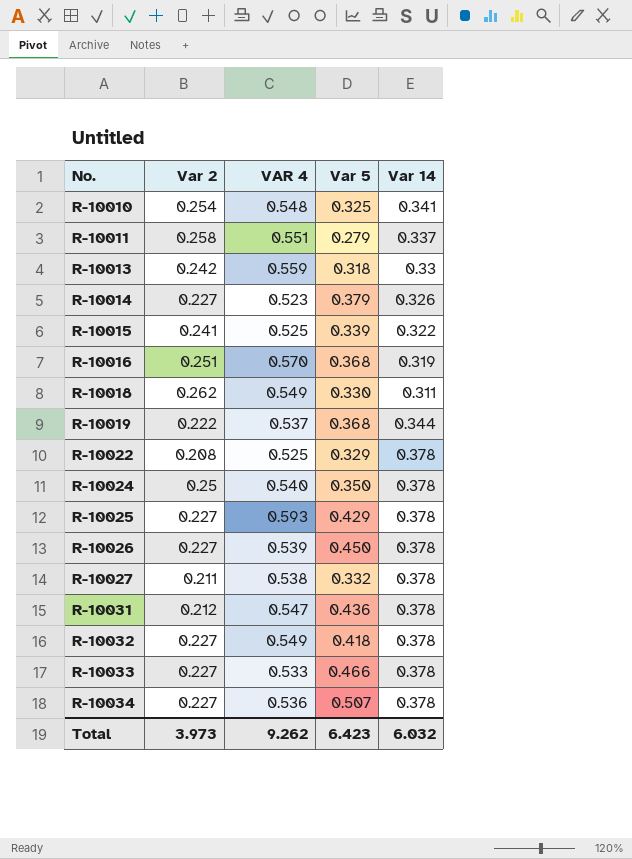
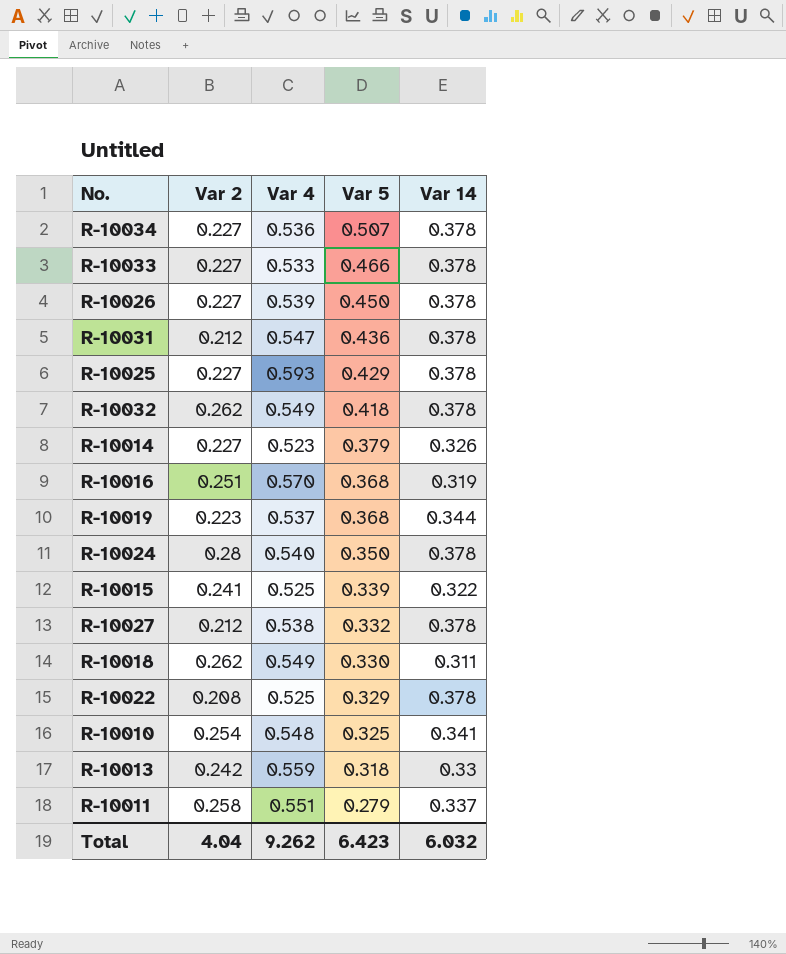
row order: No. ascending -> Var 5 descending
column name: VAR 4 -> Var 4
R-10032 | Var 2: 0.227 -> 0.262
R-10019 | Var 2: 0.222 -> 0.223
R-10024 | Var 2: 0.25 -> 0.28
R-10027 | Var 2: 0.211 -> 0.212
Total | Var 2: 3.973 -> 4.04

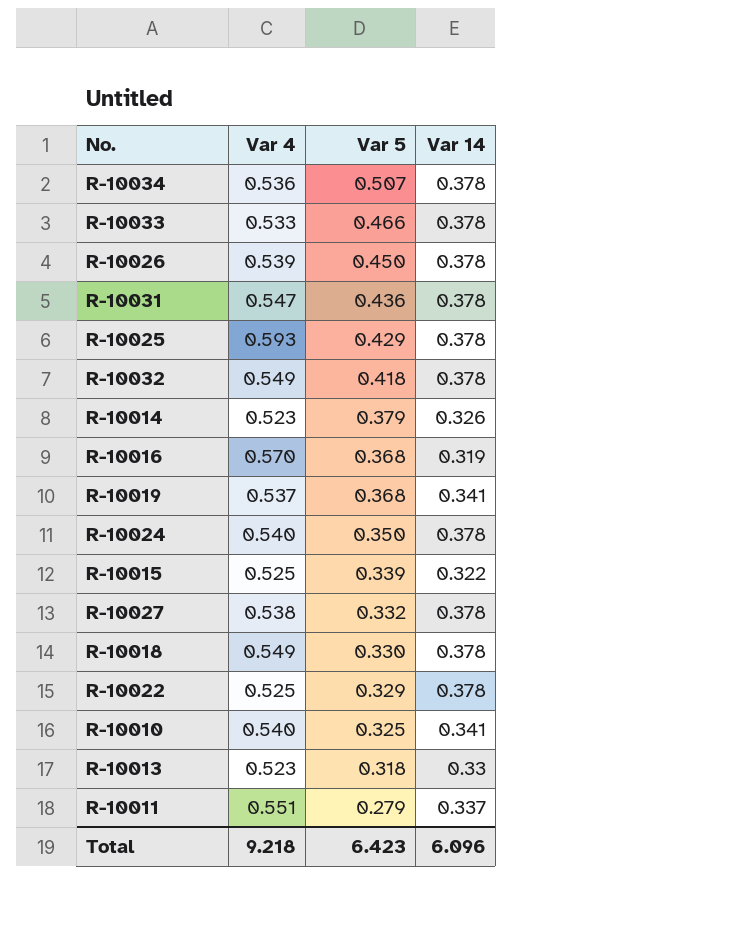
column Var 2 | position: 2 -> none
R-10019 | Var 14: 0.344 -> 0.341
R-10018 | Var 14: 0.311 -> 0.378
R-10010 | Var 4: 0.548 -> 0.540
R-10013 | Var 4: 0.559 -> 0.523
Total | Var 4: 9.262 -> 9.218
Total | Var 14: 6.032 -> 6.096

